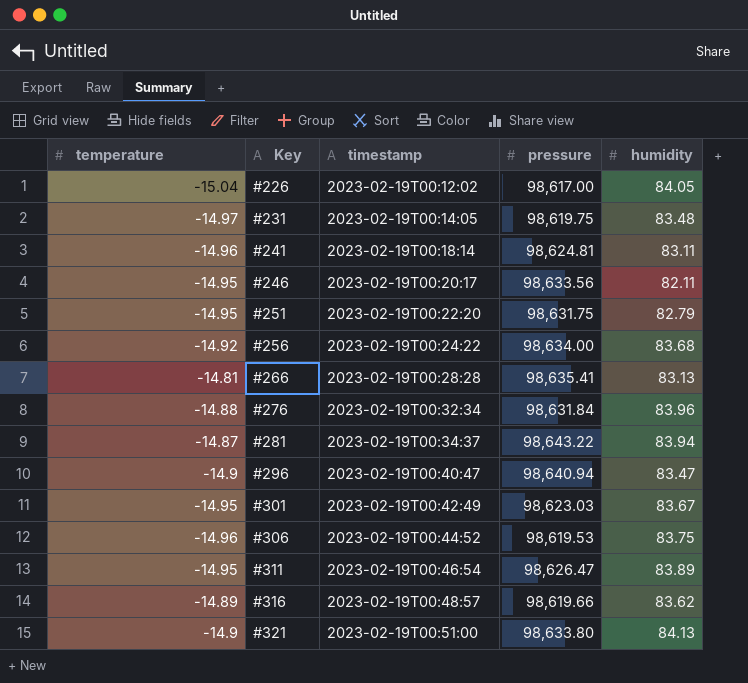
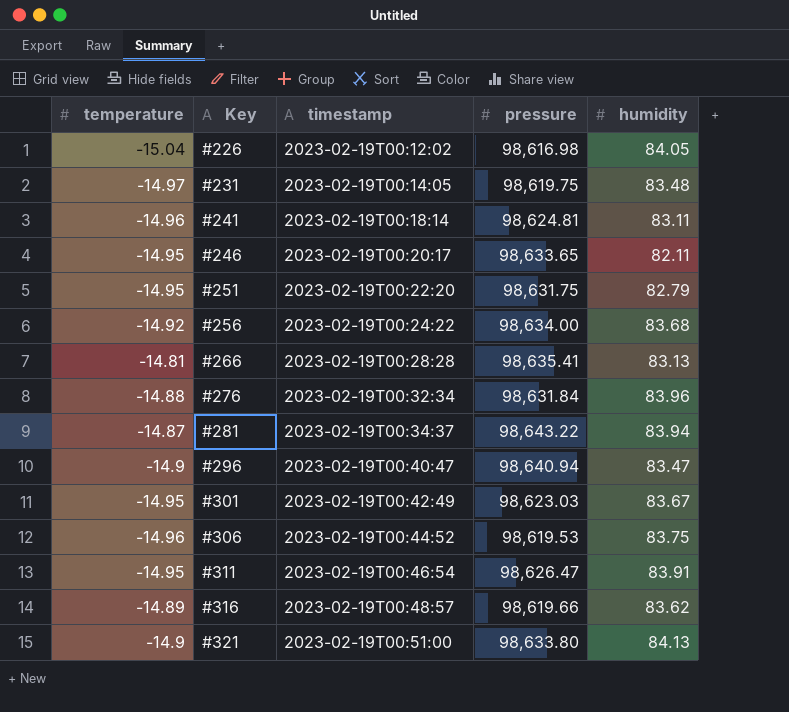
#226 | pressure: 98,617.00 -> 98,616.98
#246 | pressure: 98,633.56 -> 98,633.65
#311 | humidity: 83.89 -> 83.91

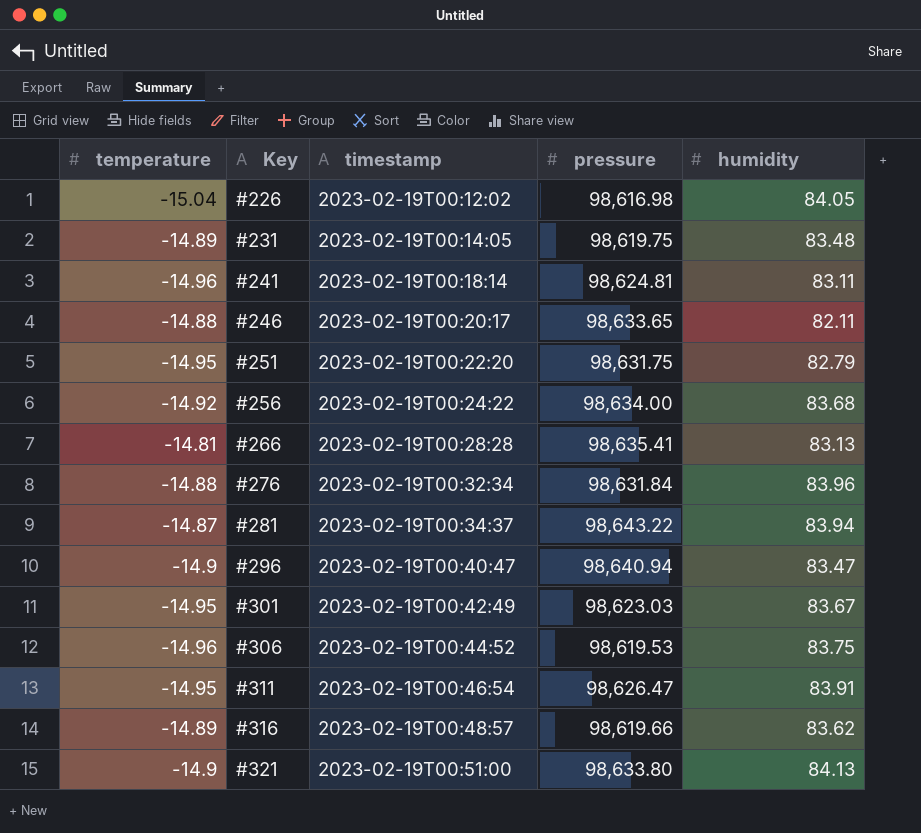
#231 | temperature: -14.97 -> -14.89
#246 | temperature: -14.95 -> -14.88

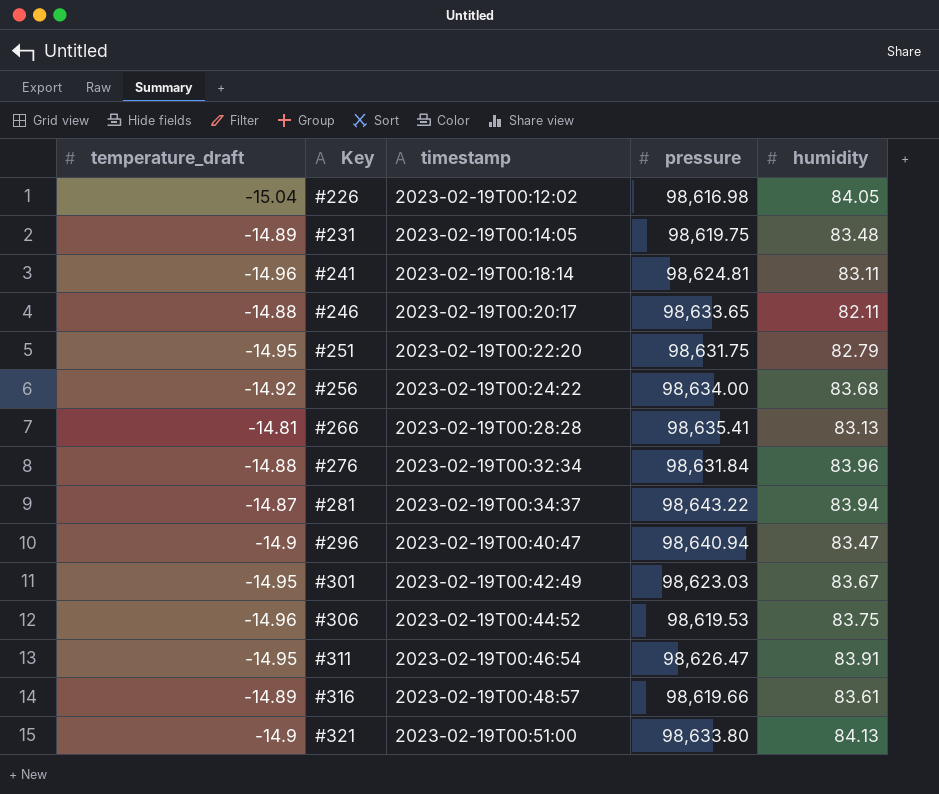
column name: temperature -> temperature_draft
#316 | humidity: 83.62 -> 83.61

